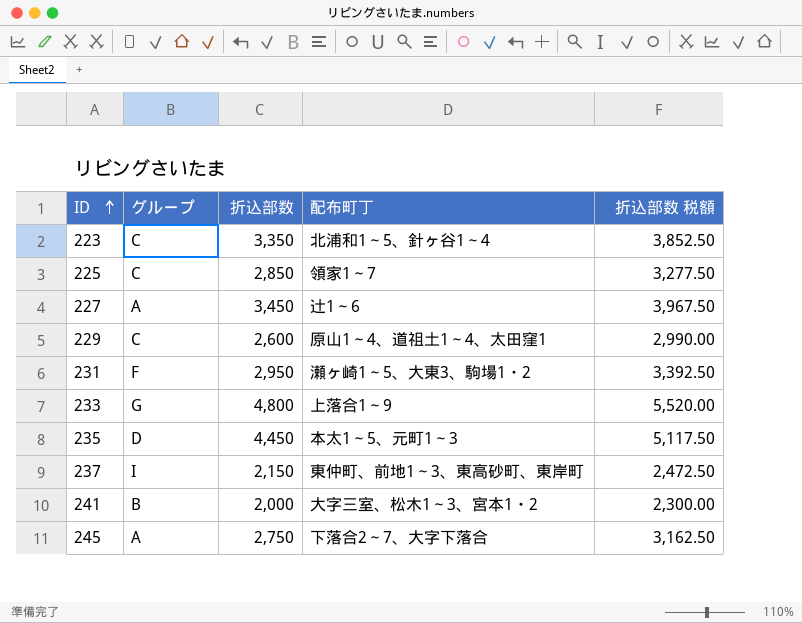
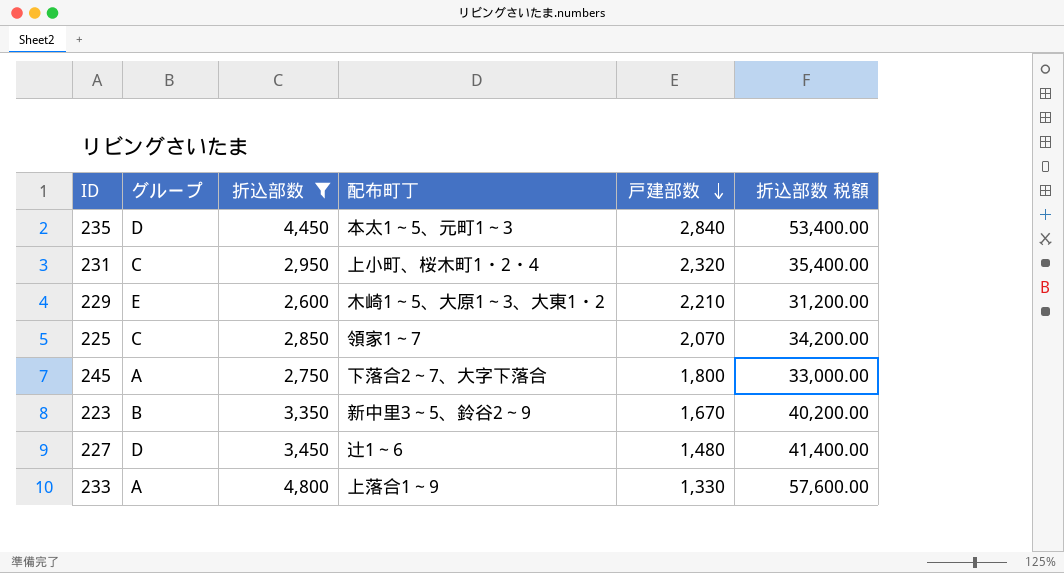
filter: none -> 折込部数 >= 2,600
row order: ID ascending -> 戸建部数 descending
column 戸建部数 | position: none -> 5
column 折込部数 税額 | formula: [折込部数] * 1.15 -> [折込部数] * 12
231 | グループ: F -> C
231 | 配布町丁: 瀬ヶ崎1～5、大東3、駒場1・2 -> 上小町、桜木町1・2・4
229 | グループ: C -> E
229 | 配布町丁: 原山1～4、道祖土1～4、太田窪1 -> 木崎1～5、大原1～3、大東1・2
223 | グループ: C -> B
223 | 配布町丁: 北浦和1～5、針ヶ谷1～4 -> 新中里3～5、鈴谷2～9
227 | グループ: A -> D
233 | グループ: G -> A

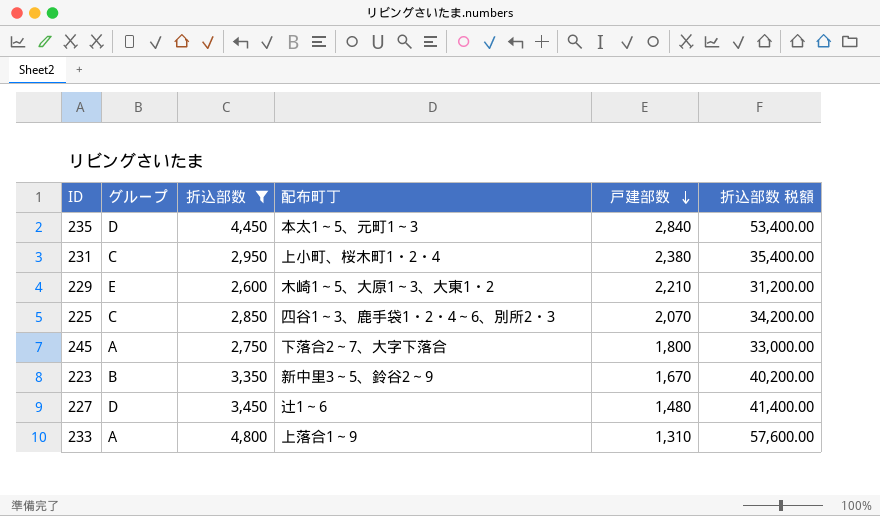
231 | 戸建部数: 2,320 -> 2,380
225 | 配布町丁: 領家1～7 -> 四谷1～3、鹿手袋1・2・4～6、別所2・3
233 | 戸建部数: 1,330 -> 1,310

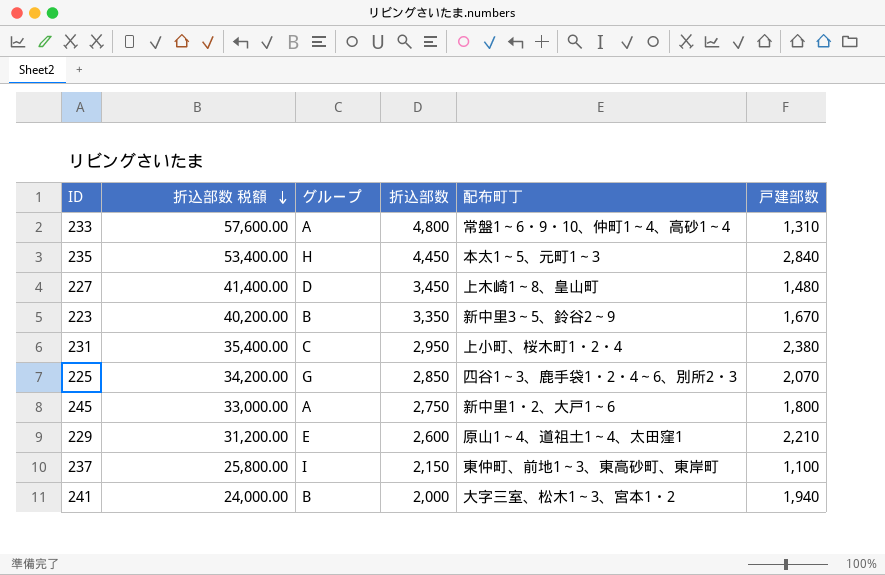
filter: 折込部数 >= 2,600 -> none
row order: 戸建部数 descending -> 折込部数 税額 descending
column 折込部数 税額 | position: 6 -> 2
233 | 配布町丁: 上落合1～9 -> 常盤1～6・9・10、仲町1～4、高砂1～4
235 | グループ: D -> H
227 | 配布町丁: 辻1～6 -> 上木崎1～8、皇山町
225 | グループ: C -> G
245 | 配布町丁: 下落合2～7、大字下落合 -> 新中里1・2、大戸1～6
229 | 配布町丁: 木崎1～5、大原1～3、大東1・2 -> 原山1～4、道祖土1～4、太田窪1

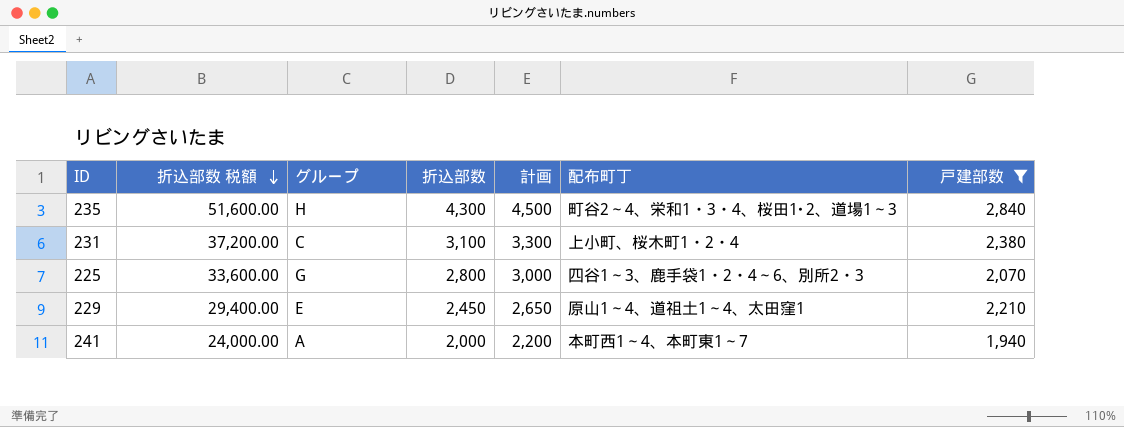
filter: none -> 戸建部数 >= 1,940
column 計画 | formula: none -> [折込部数] + 200
235 | 折込部数 税額: 53,400.00 -> 51,600.00
235 | 折込部数: 4,450 -> 4,300
235 | 配布町丁: 本太1～5、元町1～3 -> 町谷2～4、栄和1・3・4、桜田1･2、道場1～3
231 | 折込部数 税額: 35,400.00 -> 37,200.00
231 | 折込部数: 2,950 -> 3,100
225 | 折込部数 税額: 34,200.00 -> 33,600.00
225 | 折込部数: 2,850 -> 2,800
229 | 折込部数 税額: 31,200.00 -> 29,400.00
229 | 折込部数: 2,600 -> 2,450
241 | グループ: B -> A
241 | 配布町丁: 大字三室、松木1～3、宮本1・2 -> 本町西1～4、本町東1～7

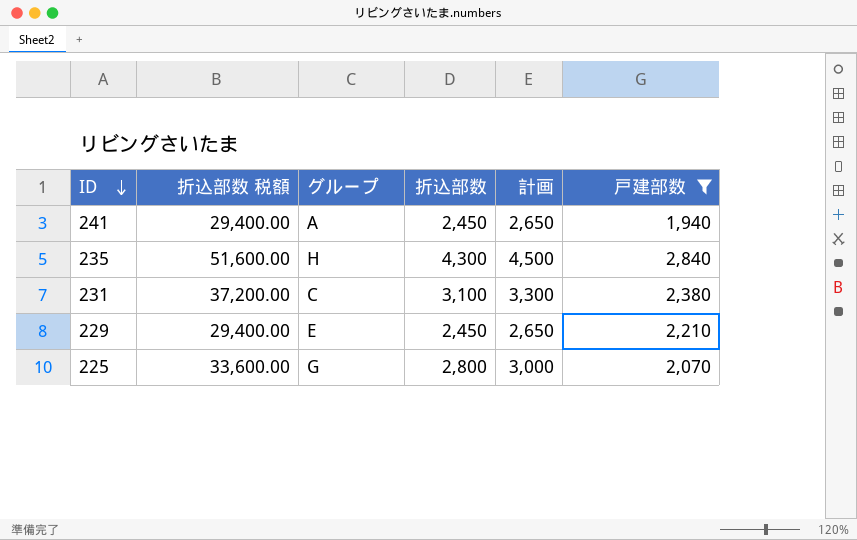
row order: 折込部数 税額 descending -> ID descending
column 配布町丁 | position: 6 -> none
241 | 折込部数 税額: 24,000.00 -> 29,400.00
241 | 折込部数: 2,000 -> 2,450
241 | 計画: 2,200 -> 2,650

